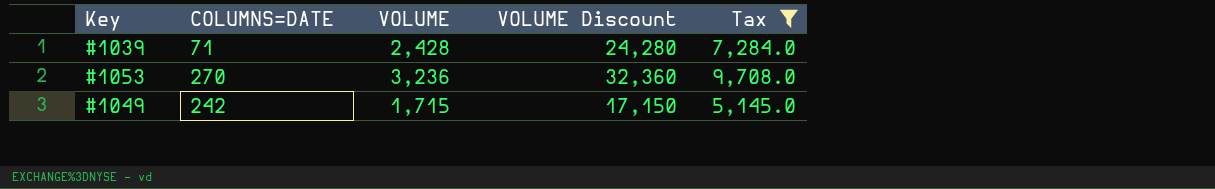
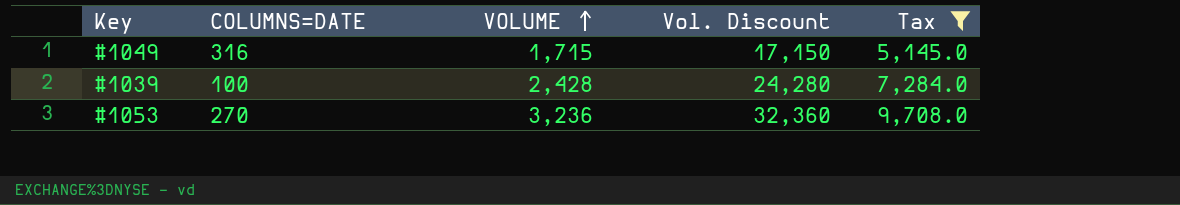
row order: none -> VOLUME ascending
column name: VOLUME Discount -> Vol. Discount
#1049 | COLUMNS=DATE: 242 -> 316
#1039 | COLUMNS=DATE: 71 -> 100

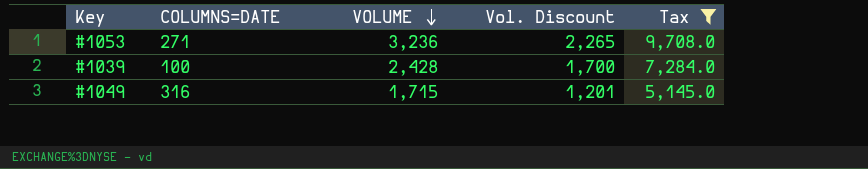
row order: VOLUME ascending -> VOLUME descending
column Vol. Discount | formula: [VOLUME] * 10 -> [VOLUME] * 0.7
#1053 | COLUMNS=DATE: 270 -> 271

